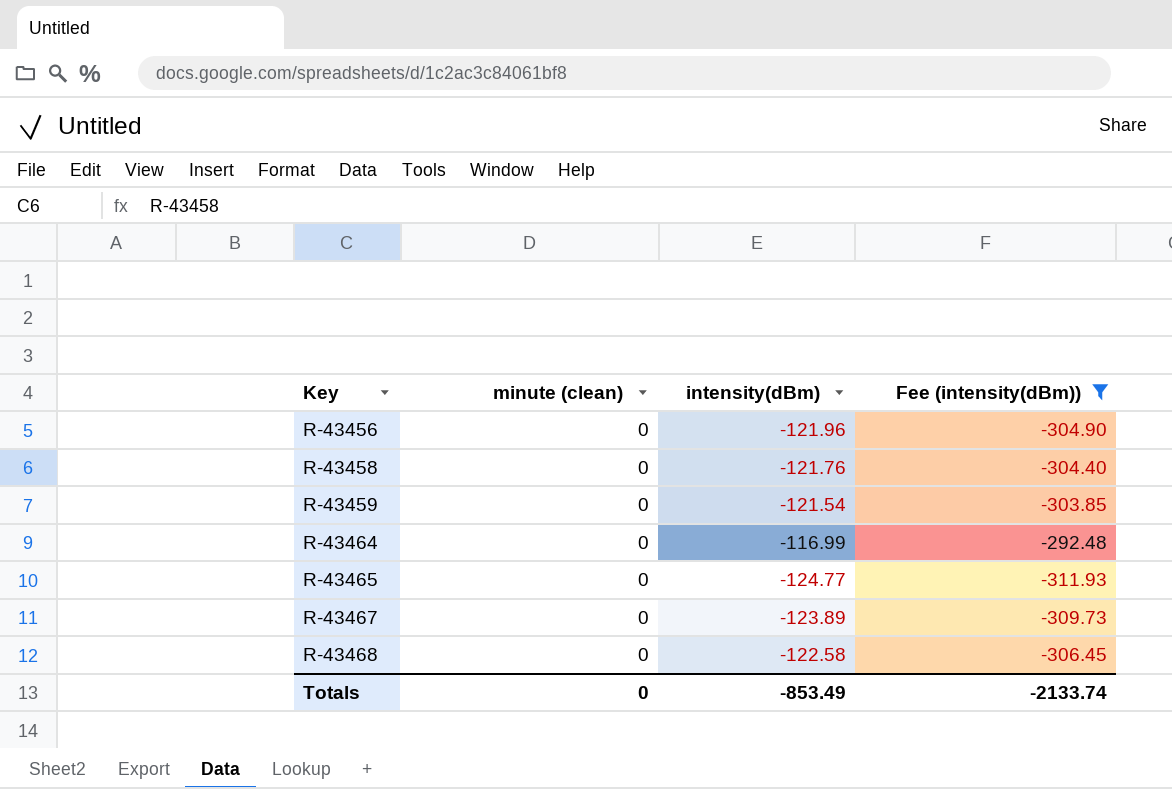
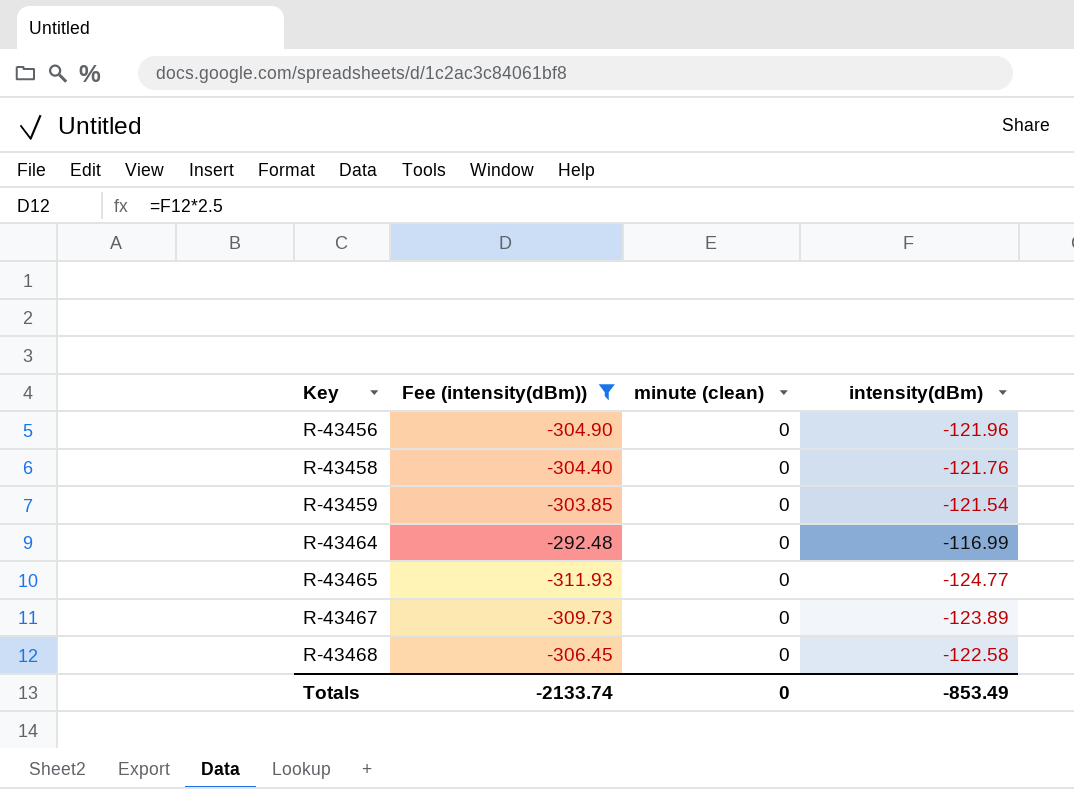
column Fee (intensity(dBm)) | position: 4 -> 2

